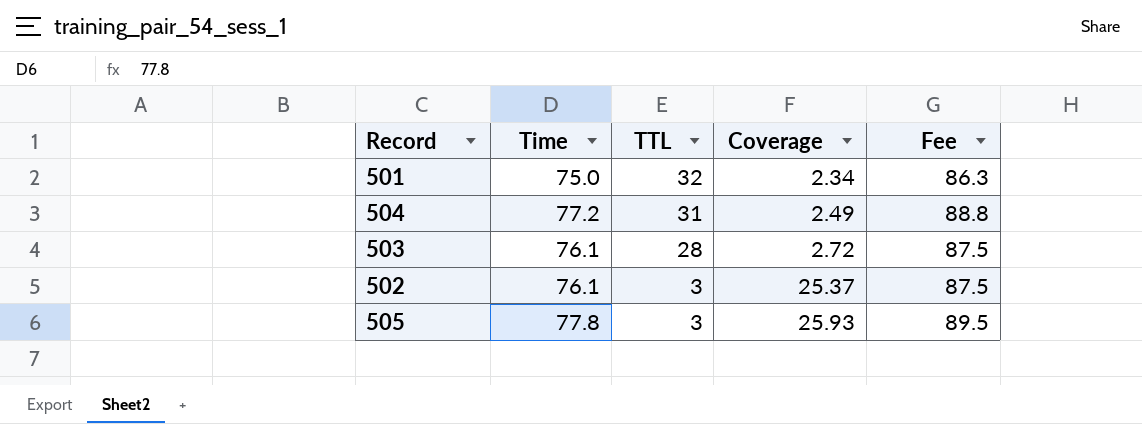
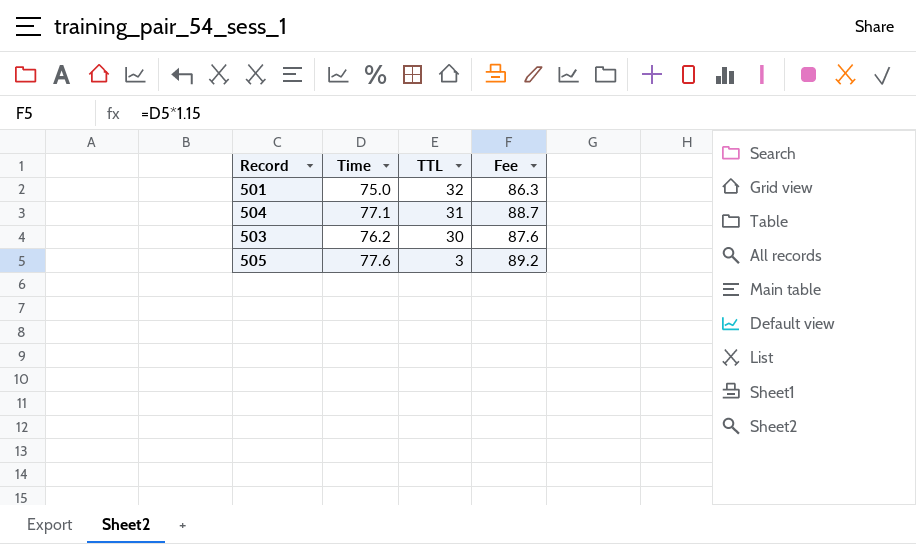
column Coverage | formula: [Time] / [TTL] -> none
row 502: 76.1 | 3 | 25.37 | 87.5 -> none
504 | Time: 77.2 -> 77.1
504 | Fee: 88.8 -> 88.7
503 | Time: 76.1 -> 76.2
503 | TTL: 28 -> 30
503 | Fee: 87.5 -> 87.6
505 | Time: 77.8 -> 77.6
505 | Fee: 89.5 -> 89.2

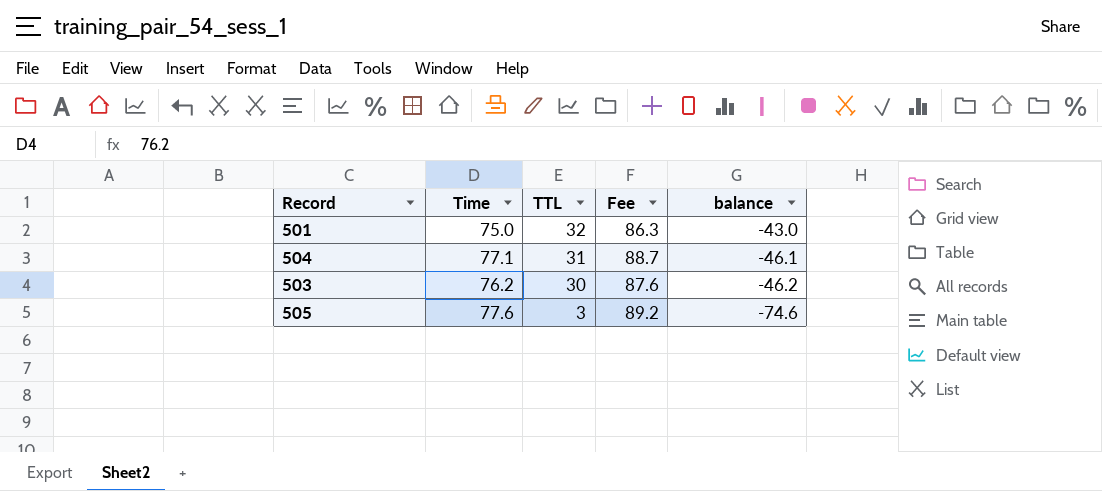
column balance | formula: none -> [TTL] - [Time]

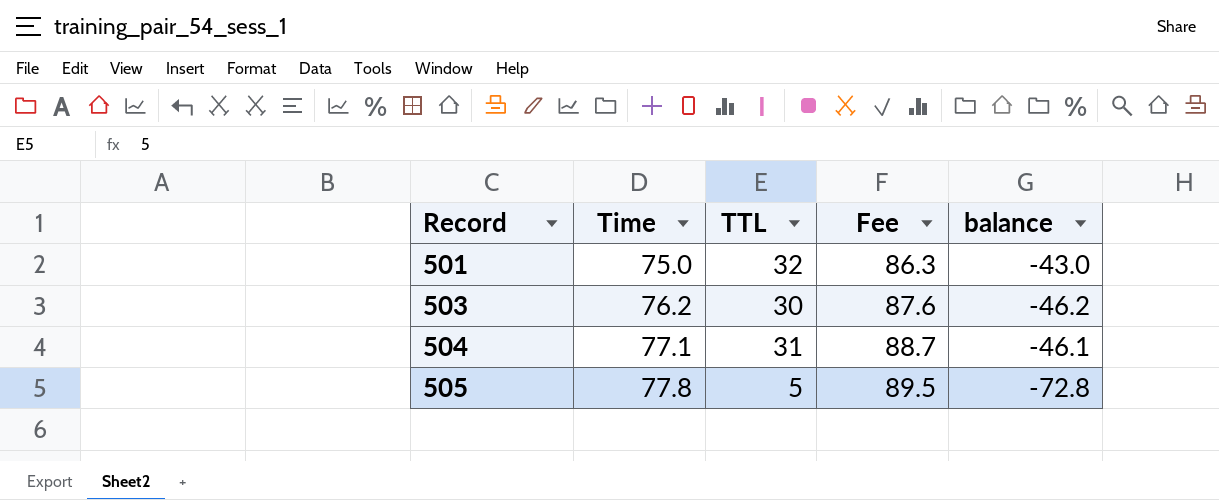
row order: TTL descending -> Record ascending
505 | Time: 77.6 -> 77.8
505 | TTL: 3 -> 5
505 | Fee: 89.2 -> 89.5
505 | balance: -74.6 -> -72.8

